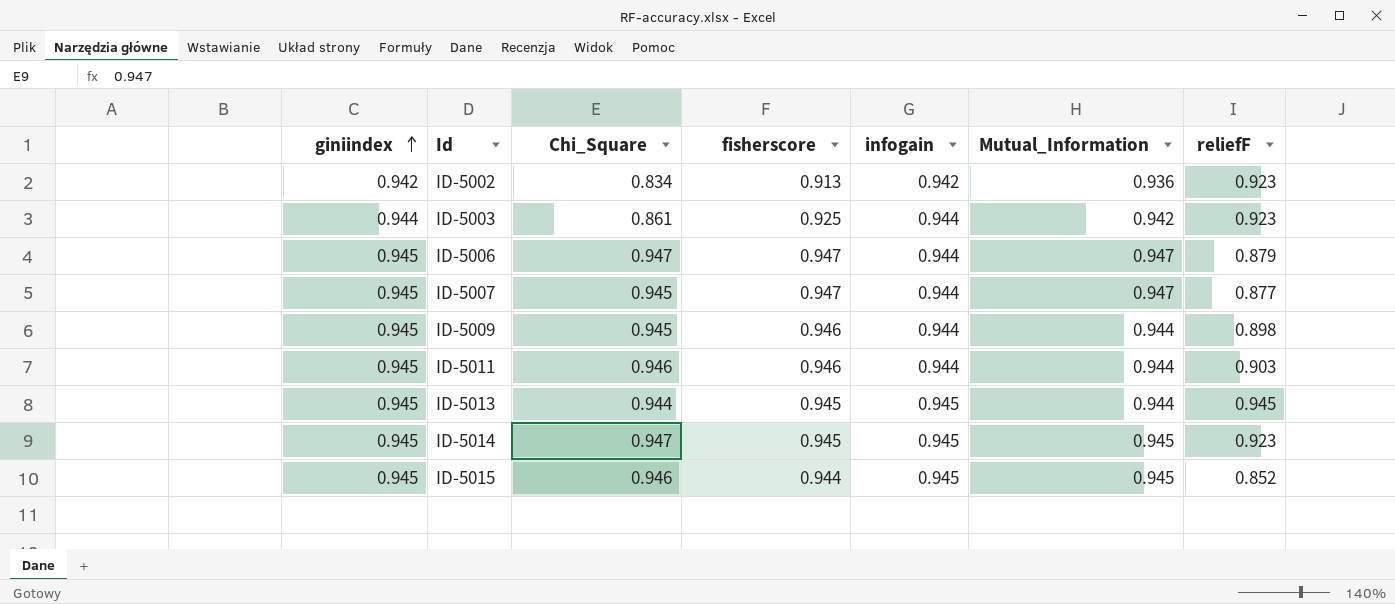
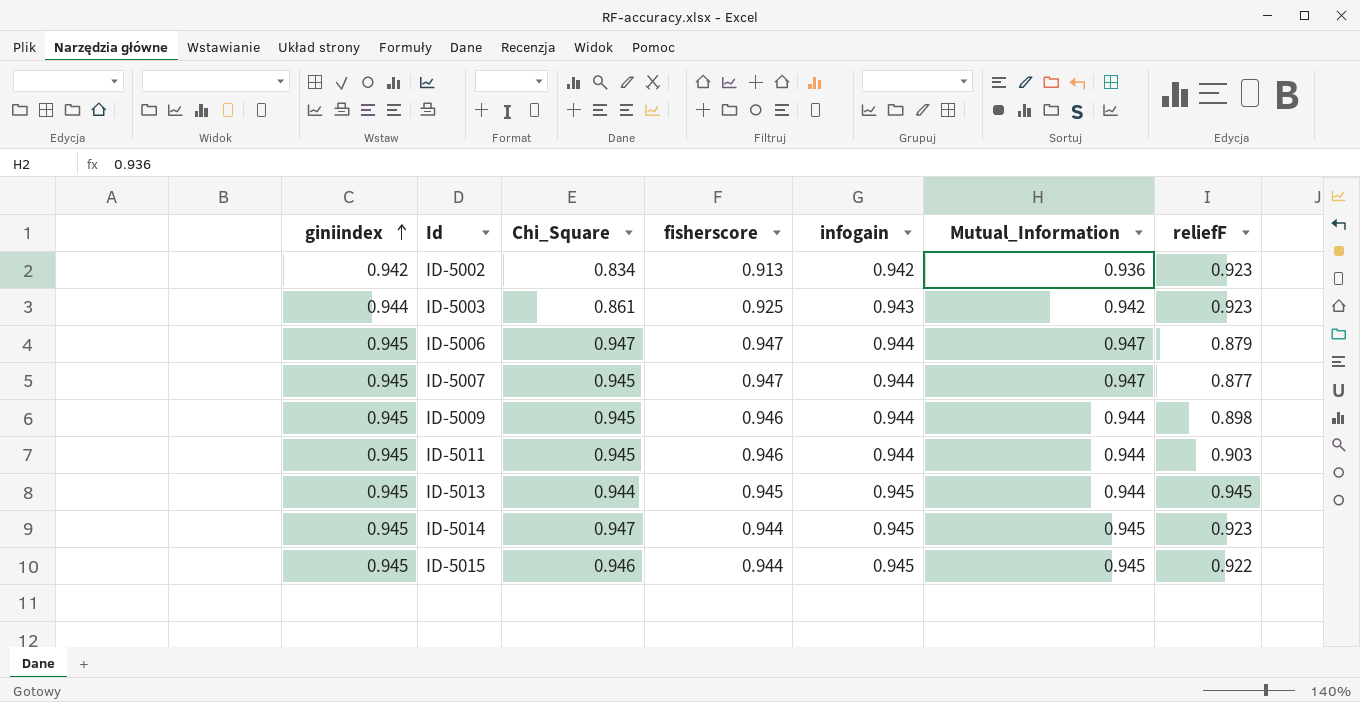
ID-5003 | infogain: 0.944 -> 0.943
ID-5011 | Chi_Square: 0.946 -> 0.945
ID-5014 | fisherscore: 0.945 -> 0.944
ID-5015 | reliefF: 0.852 -> 0.922

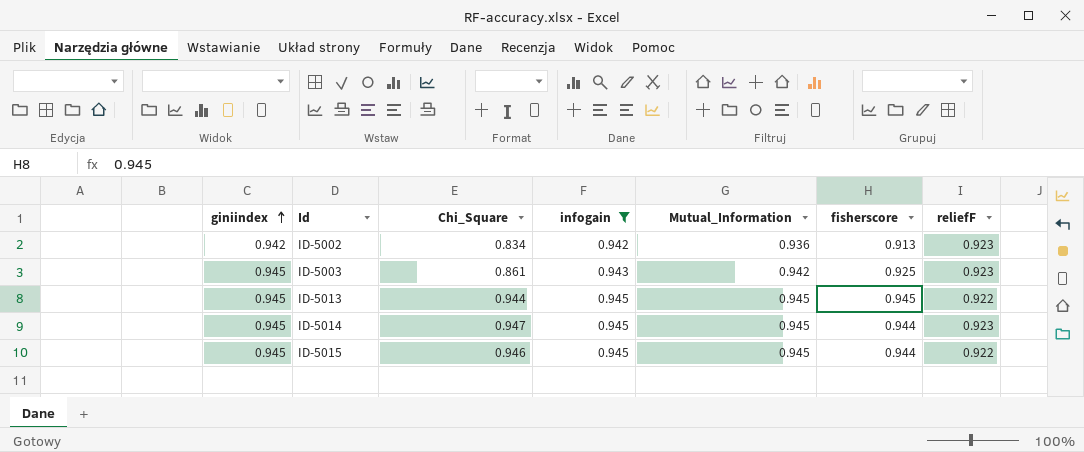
filter: none -> infogain != 0.944
column fisherscore | position: 4 -> 6
ID-5003 | giniindex: 0.944 -> 0.945
ID-5013 | Mutual_Information: 0.944 -> 0.945
ID-5013 | reliefF: 0.945 -> 0.922

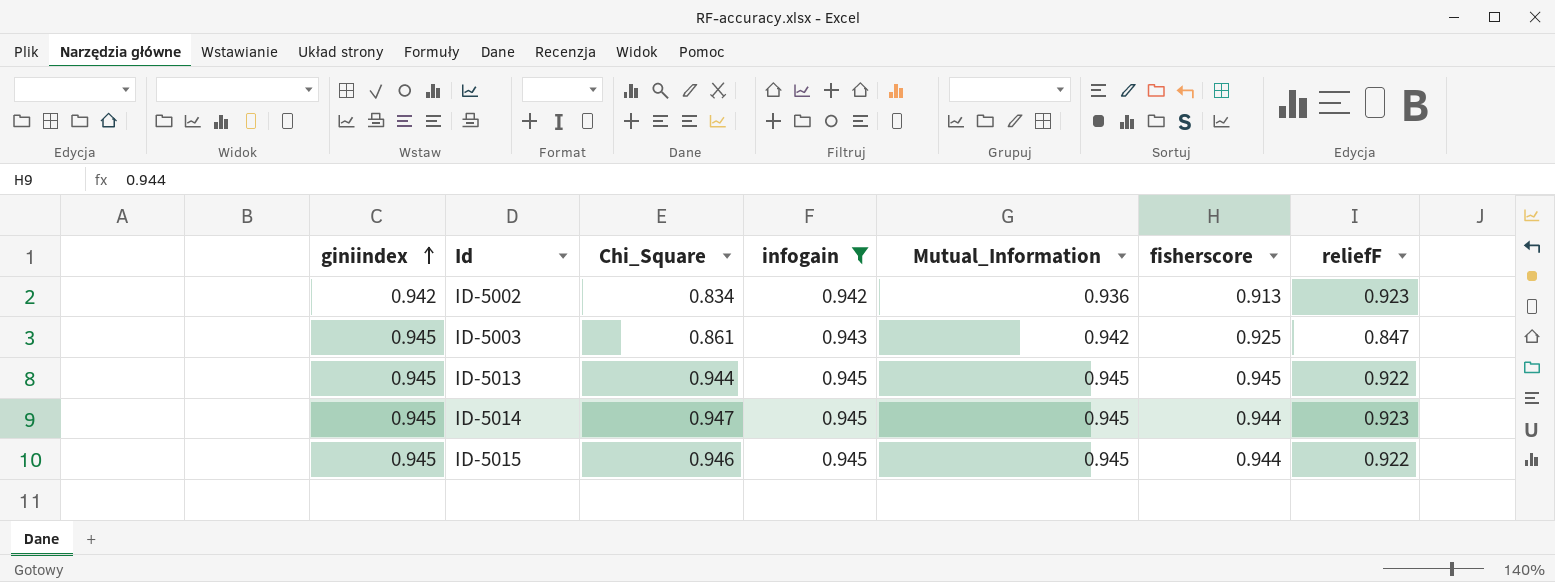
ID-5003 | reliefF: 0.923 -> 0.847

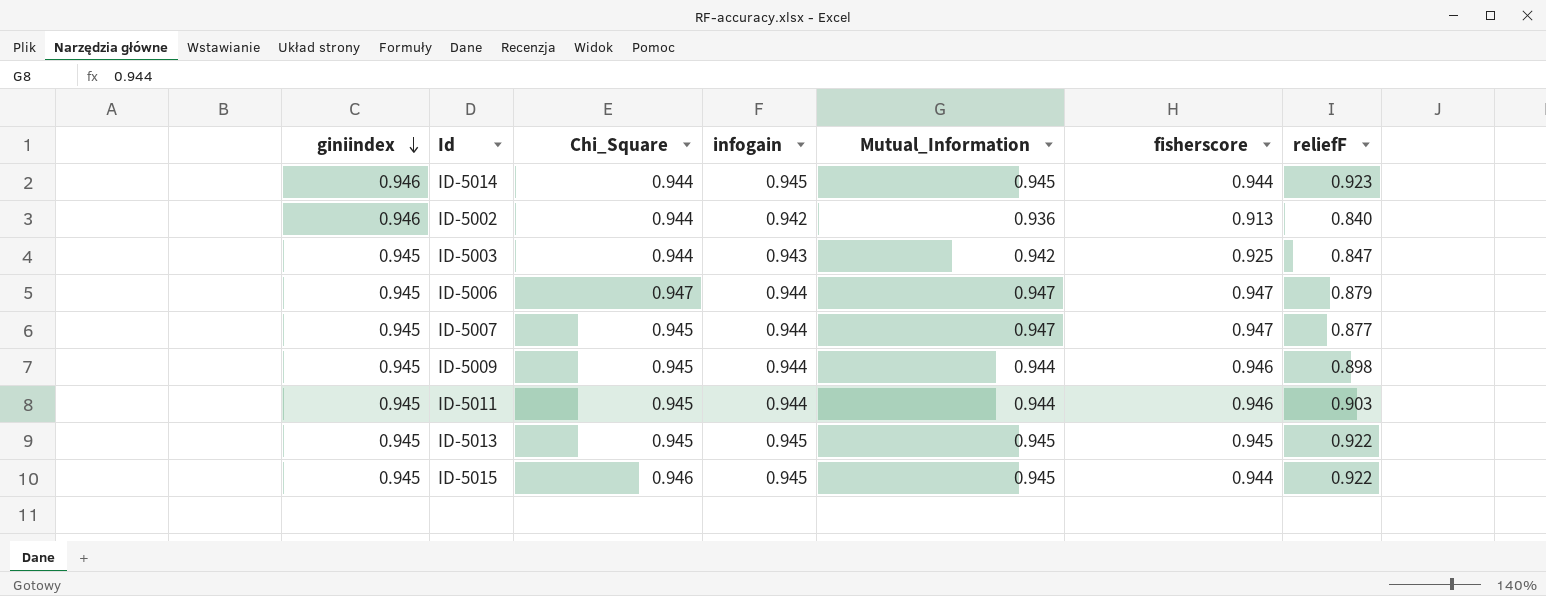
filter: infogain != 0.944 -> none
row order: giniindex ascending -> giniindex descending
ID-5014 | giniindex: 0.945 -> 0.946
ID-5014 | Chi_Square: 0.947 -> 0.944
ID-5002 | giniindex: 0.942 -> 0.946
ID-5002 | Chi_Square: 0.834 -> 0.944
ID-5002 | reliefF: 0.923 -> 0.840
ID-5003 | Chi_Square: 0.861 -> 0.944
ID-5013 | Chi_Square: 0.944 -> 0.945

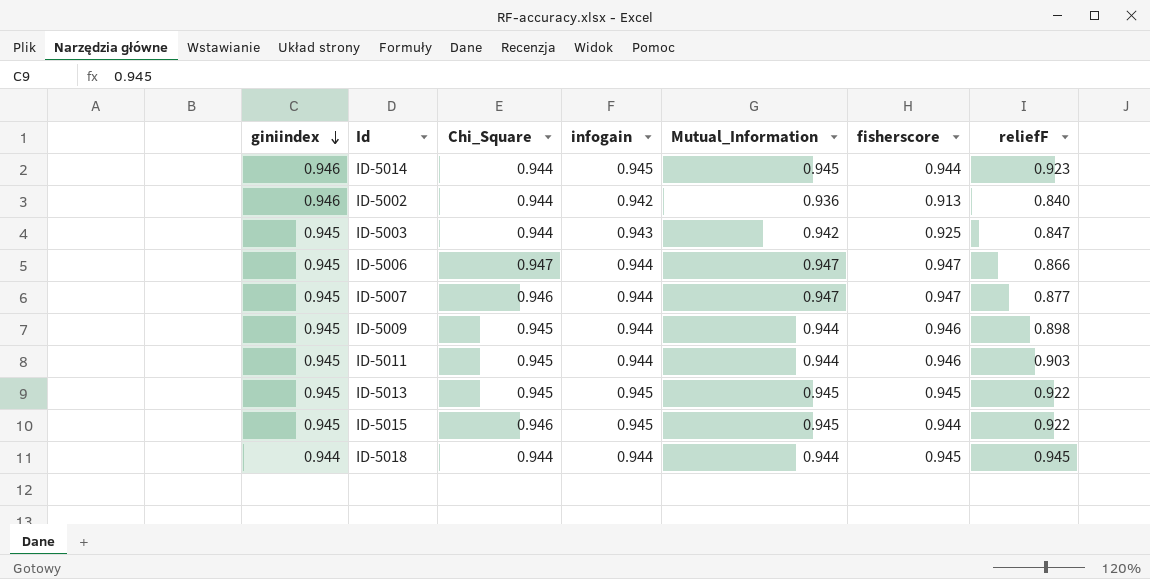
ID-5006 | reliefF: 0.879 -> 0.866
ID-5007 | Chi_Square: 0.945 -> 0.946
row ID-5018: none -> 0.944 | 0.944 | 0.944 | 0.944 | 0.945 | 0.945

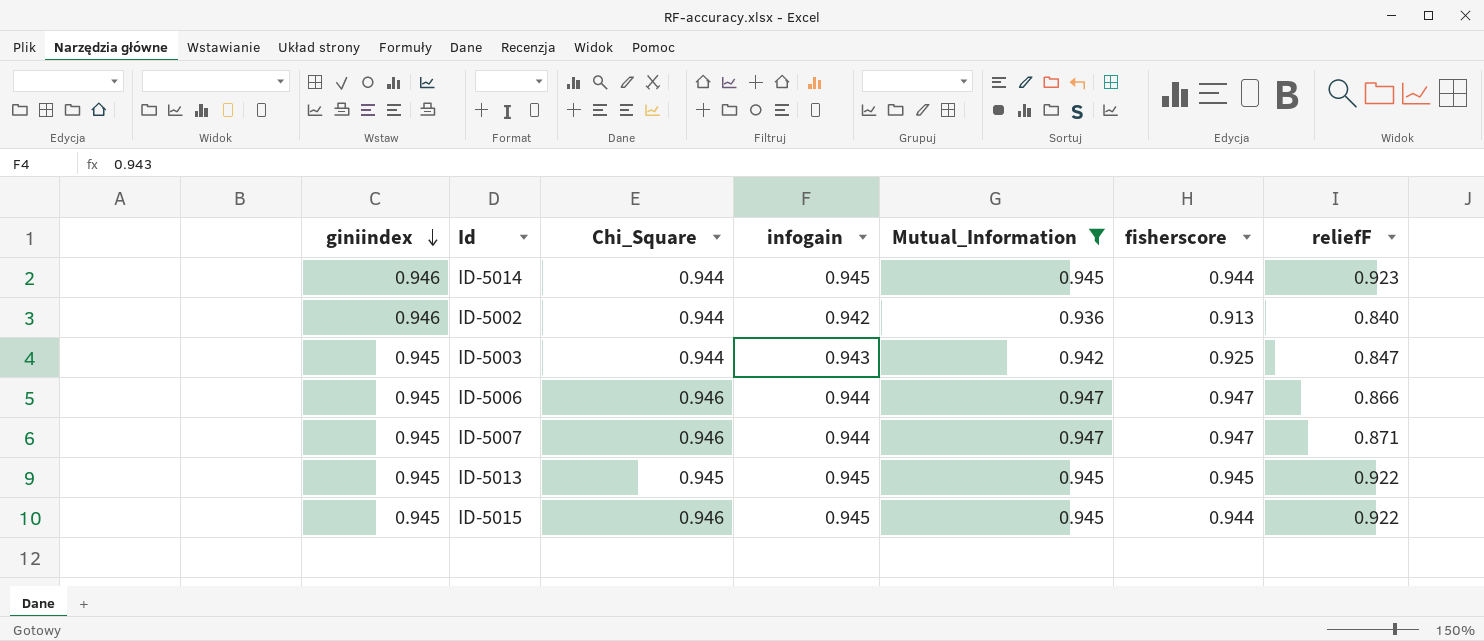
filter: none -> Mutual_Information != 0.944
ID-5006 | Chi_Square: 0.947 -> 0.946
ID-5007 | reliefF: 0.877 -> 0.871

